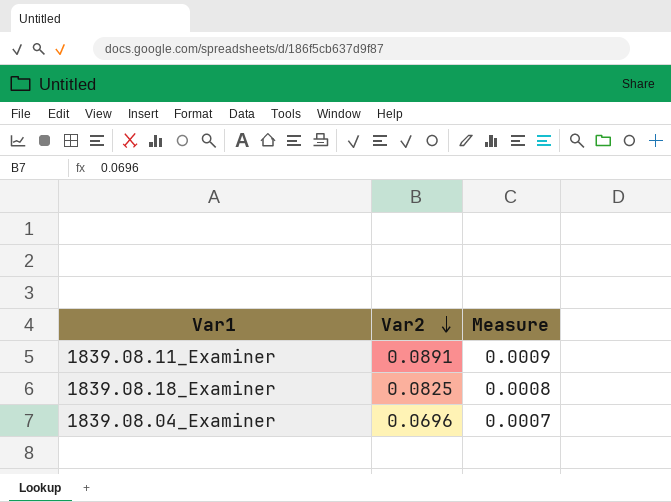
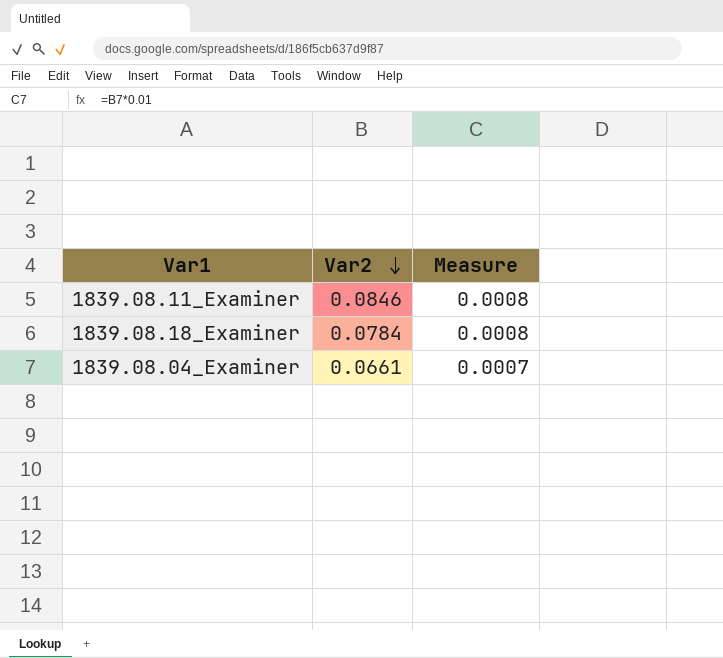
1839.08.11_Examiner | Var2: 0.0891 -> 0.0846
1839.08.11_Examiner | Measure: 0.0009 -> 0.0008
1839.08.18_Examiner | Var2: 0.0825 -> 0.0784
1839.08.04_Examiner | Var2: 0.0696 -> 0.0661

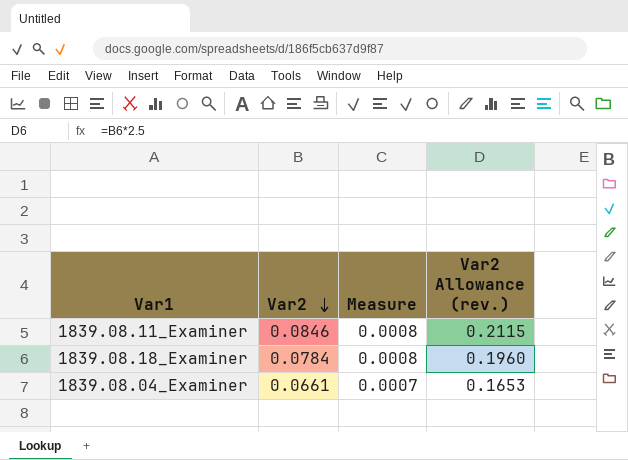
column Var2 Allowance (rev.) | formula: none -> [Var2] * 2.5

